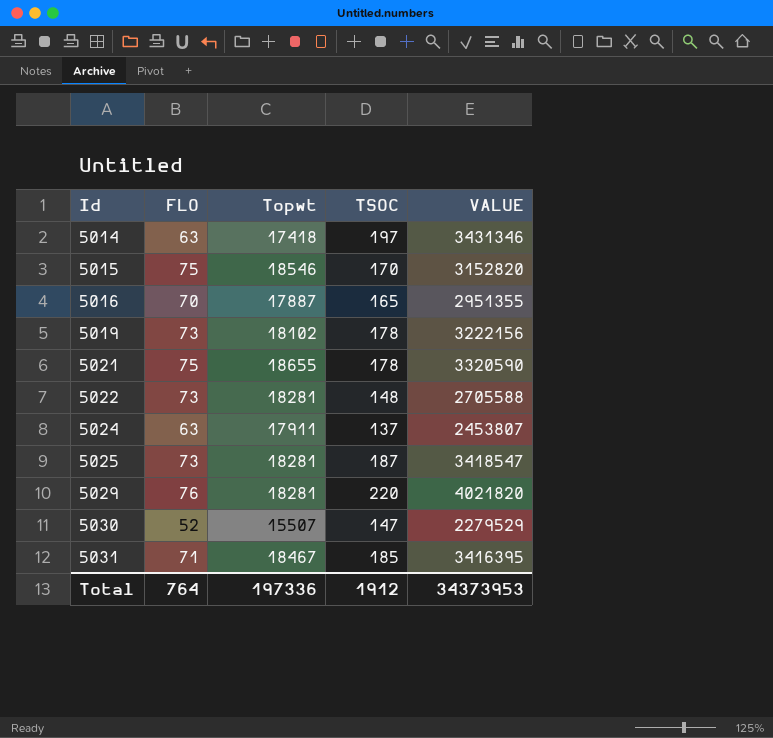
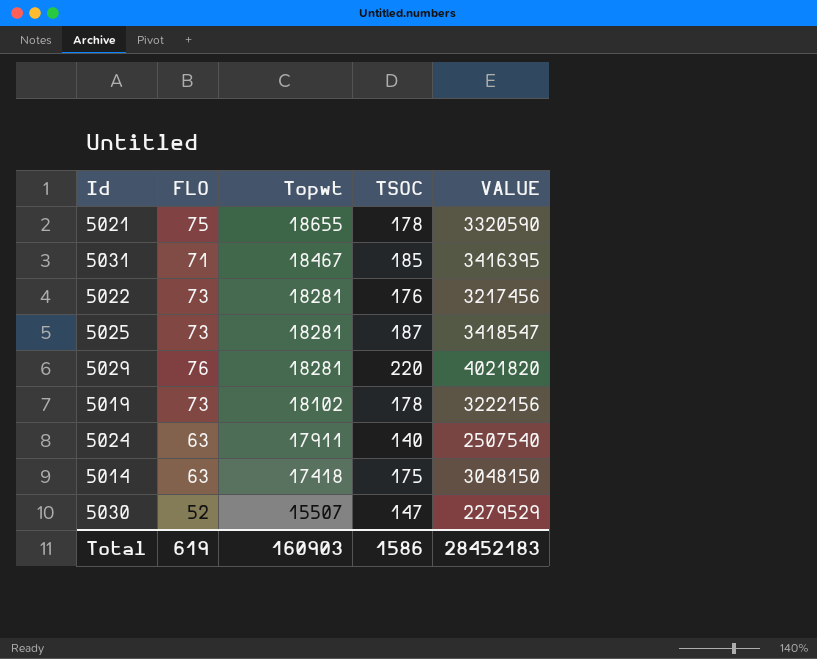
row order: Id ascending -> Topwt descending
row 5015: 75 | 18546 | 170 | 3152820 -> none
row 5016: 70 | 17887 | 165 | 2951355 -> none
5022 | TSOC: 148 -> 176
5022 | VALUE: 2705588 -> 3217456
5024 | TSOC: 137 -> 140
5024 | VALUE: 2453807 -> 2507540
5014 | TSOC: 197 -> 175
5014 | VALUE: 3431346 -> 3048150
Total | FLO: 764 -> 619
Total | Topwt: 197336 -> 160903
Total | TSOC: 1912 -> 1586
Total | VALUE: 34373953 -> 28452183

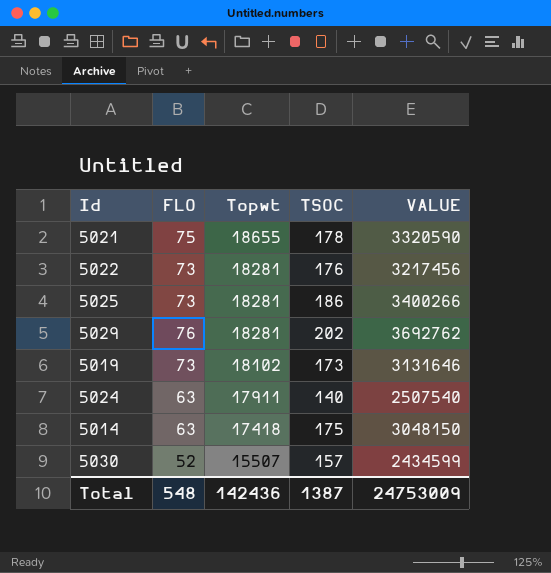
row 5031: 71 | 18467 | 185 | 3416395 -> none
5025 | TSOC: 187 -> 186
5025 | VALUE: 3418547 -> 3400266
5029 | TSOC: 220 -> 202
5029 | VALUE: 4021820 -> 3692762
5019 | TSOC: 178 -> 173
5019 | VALUE: 3222156 -> 3131646
5030 | TSOC: 147 -> 157
5030 | VALUE: 2279529 -> 2434599
Total | FLO: 619 -> 548
Total | Topwt: 160903 -> 142436
Total | TSOC: 1586 -> 1387
Total | VALUE: 28452183 -> 24753009

